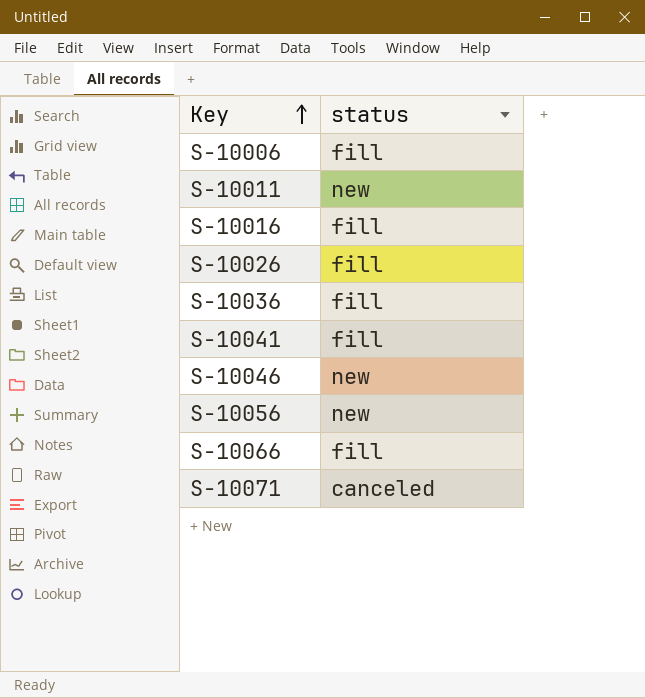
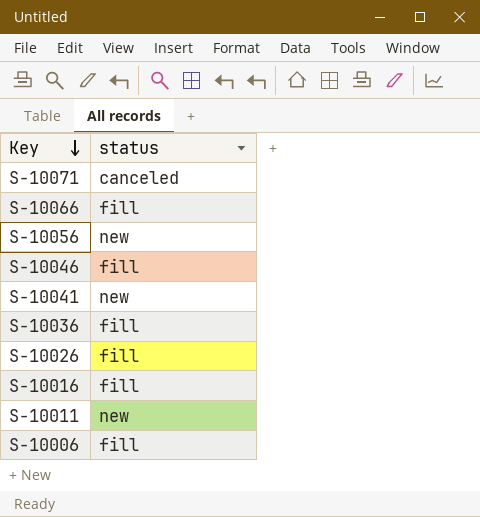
row order: Key ascending -> Key descending
S-10046 | status: new -> fill
S-10041 | status: fill -> new

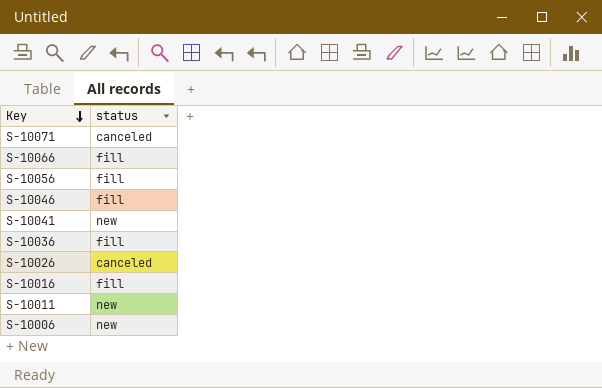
S-10056 | status: new -> fill
S-10026 | status: fill -> canceled
S-10006 | status: fill -> new

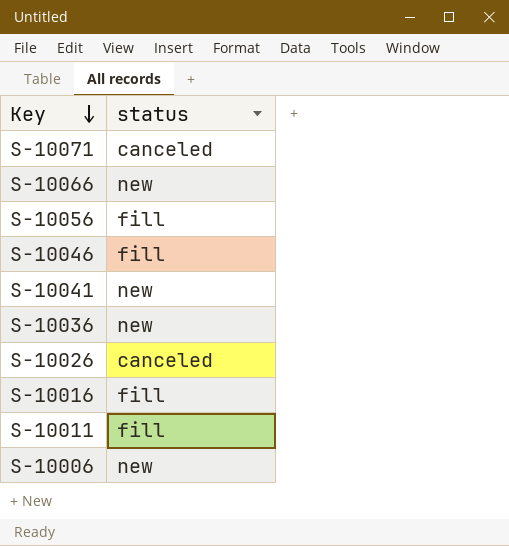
S-10066 | status: fill -> new
S-10036 | status: fill -> new
S-10011 | status: new -> fill

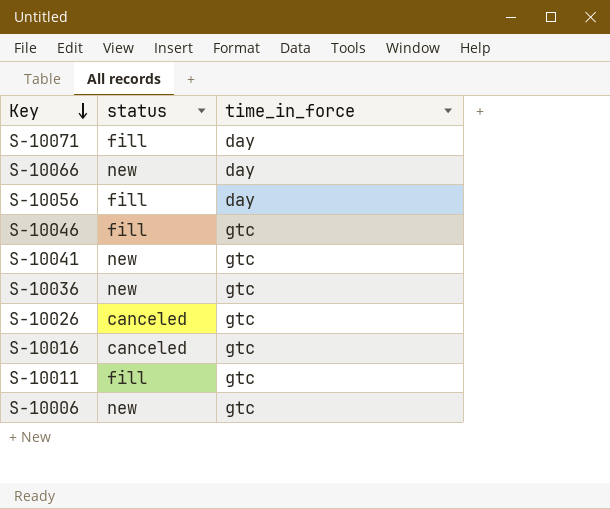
column time_in_force | position: none -> 3
S-10071 | status: canceled -> fill
S-10016 | status: fill -> canceled

